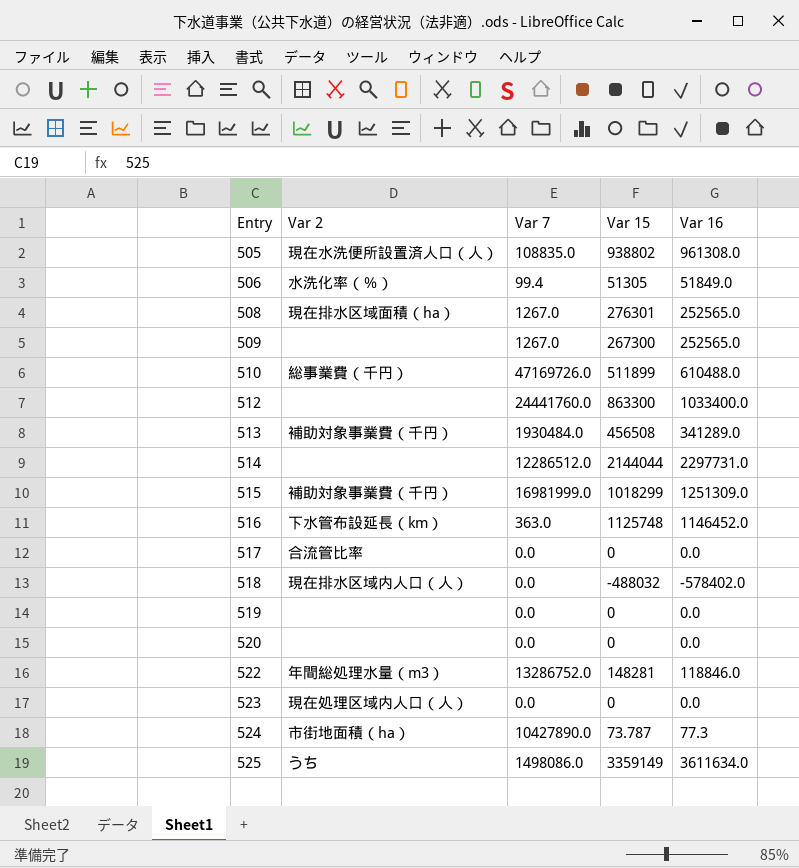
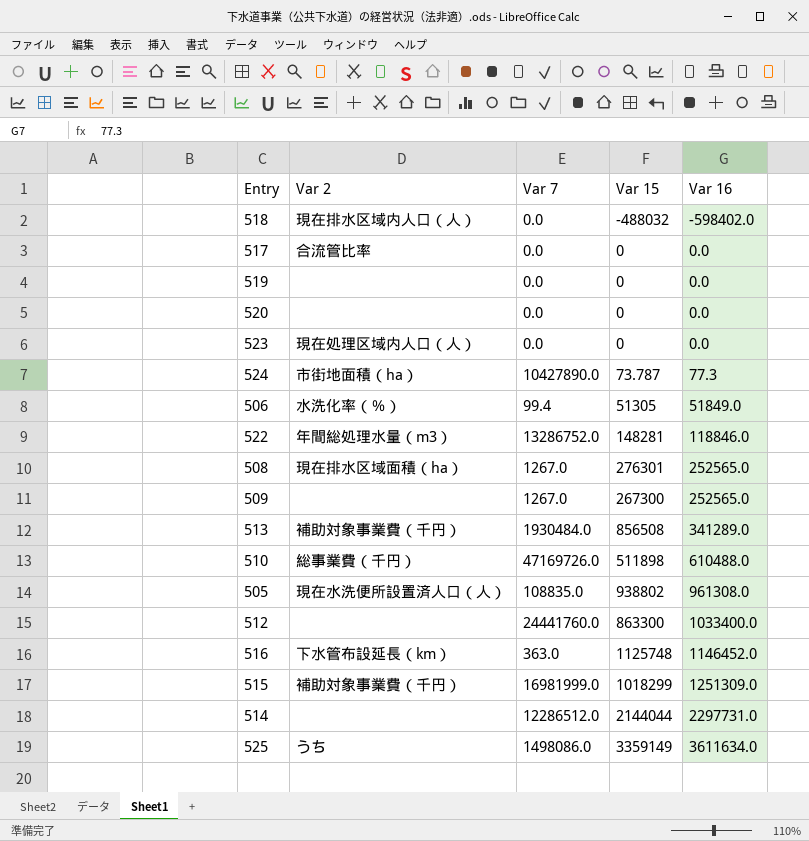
row order: Entry ascending -> Var 16 ascending
518 | Var 16: -578402.0 -> -598402.0
513 | Var 15: 456508 -> 856508
510 | Var 15: 511899 -> 511898

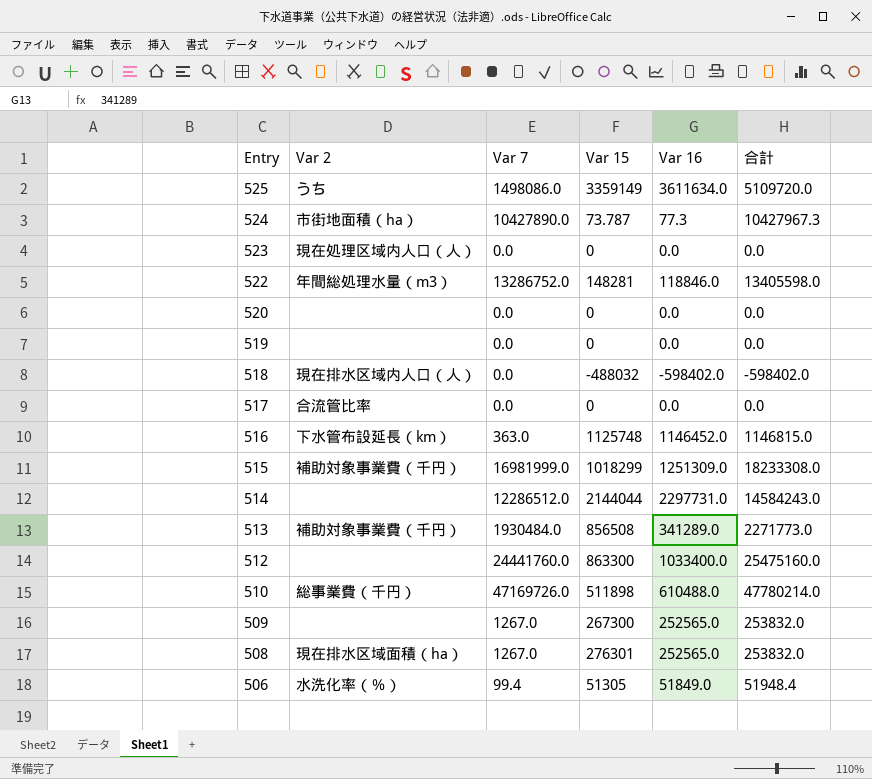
row order: Var 16 ascending -> Entry descending
column 合計 | formula: none -> [Var 7] + [Var 16]
row 505: 現在水洗便所設置済人口（人） | 108835.0 | 938802 | 961308.0 -> none

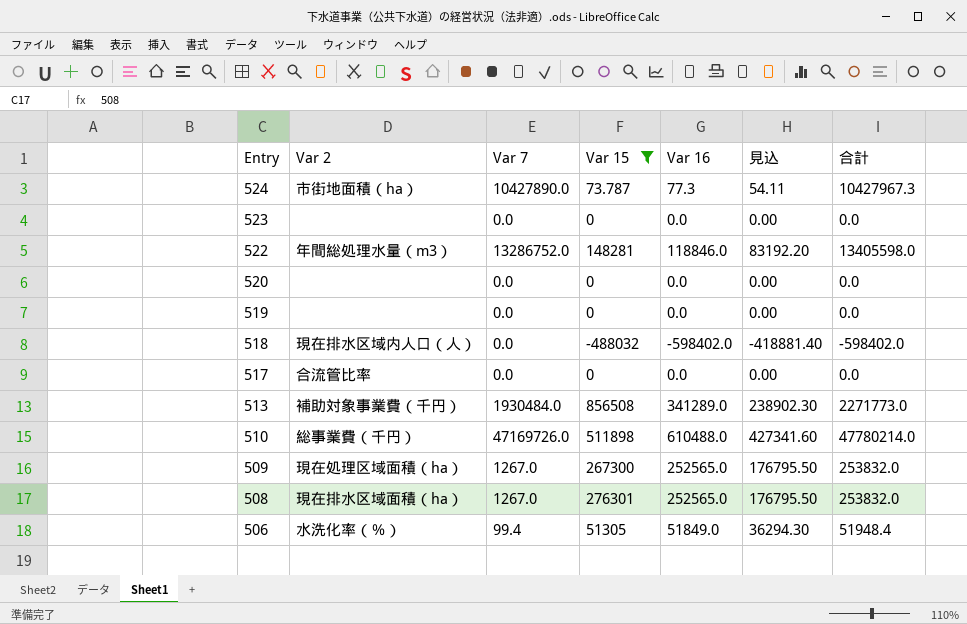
filter: none -> Var 15 <= 856508
column 見込 | formula: none -> [Var 16] * 0.7
523 | Var 2: 現在処理区域内人口（人） -> none
509 | Var 2: none -> 現在処理区域面積（ha）

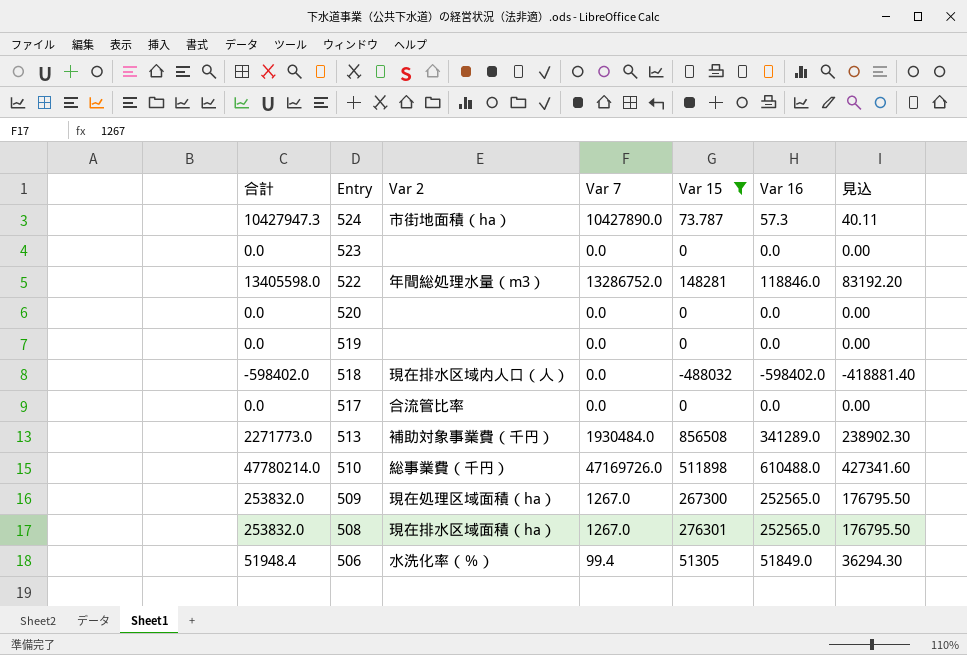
column 合計 | position: 7 -> 1
524 | 合計: 10427967.3 -> 10427947.3
524 | Var 16: 77.3 -> 57.3
524 | 見込: 54.11 -> 40.11

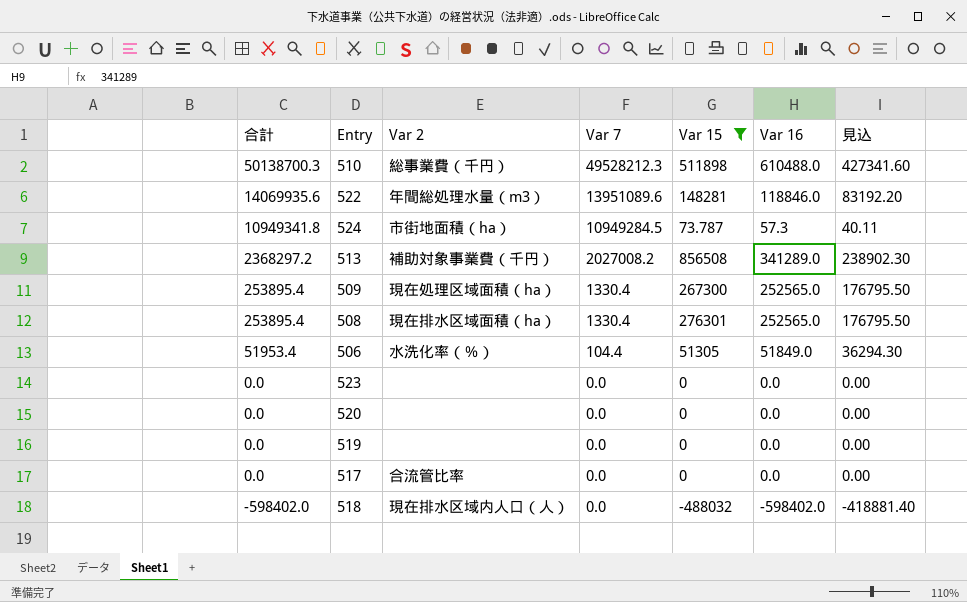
row order: Entry descending -> 合計 descending
510 | 合計: 47780214.0 -> 50138700.3
510 | Var 7: 47169726.0 -> 49528212.3
522 | 合計: 13405598.0 -> 14069935.6
522 | Var 7: 13286752.0 -> 13951089.6
524 | 合計: 10427947.3 -> 10949341.8
524 | Var 7: 10427890.0 -> 10949284.5
513 | 合計: 2271773.0 -> 2368297.2
513 | Var 7: 1930484.0 -> 2027008.2
509 | 合計: 253832.0 -> 253895.4
509 | Var 7: 1267.0 -> 1330.4
508 | 合計: 253832.0 -> 253895.4
508 | Var 7: 1267.0 -> 1330.4
506 | 合計: 51948.4 -> 51953.4
506 | Var 7: 99.4 -> 104.4

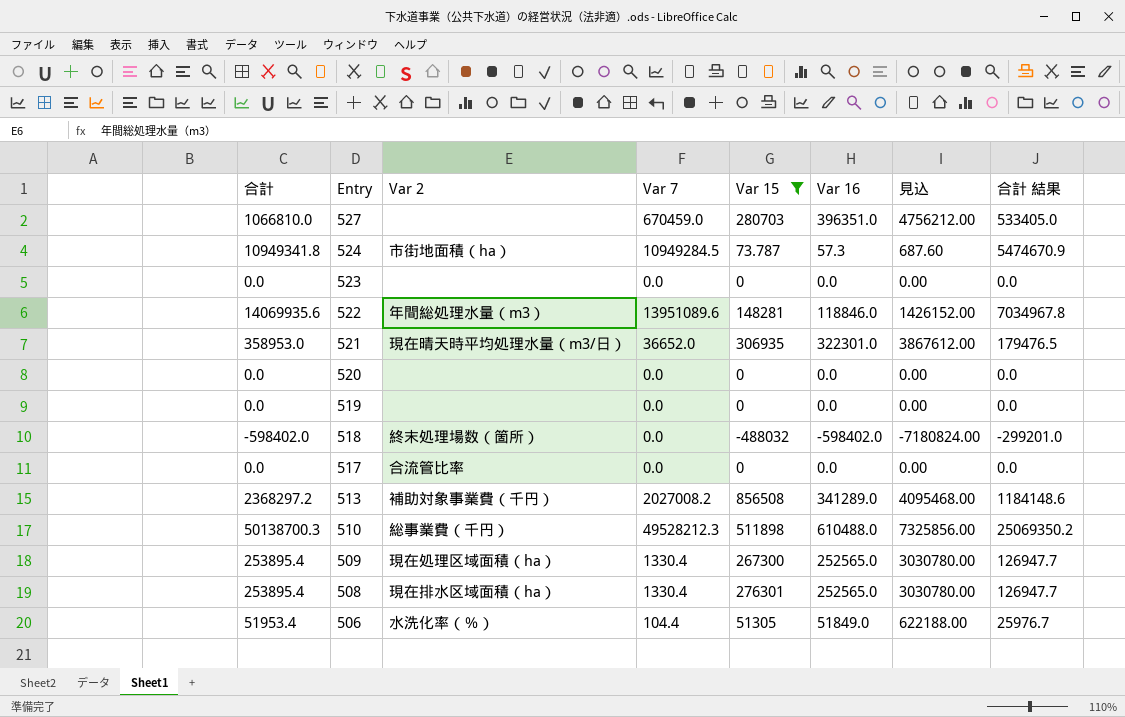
row order: 合計 descending -> Entry descending
column 見込 | formula: [Var 16] * 0.7 -> [Var 16] * 12
column 合計 結果 | formula: none -> [合計] * 0.5
row 527: none -> 1066810.0 | none | 670459.0 | 280703 | 396351.0 | 4756212.00 | 533405.0
row 521: none -> 358953.0 | 現在晴天時平均処理水量（m3/日） | 36652.0 | 306935 | 322301.0 | 3867612.00 | 179476.5
518 | Var 2: 現在排水区域内人口（人） -> 終末処理場数（箇所）

